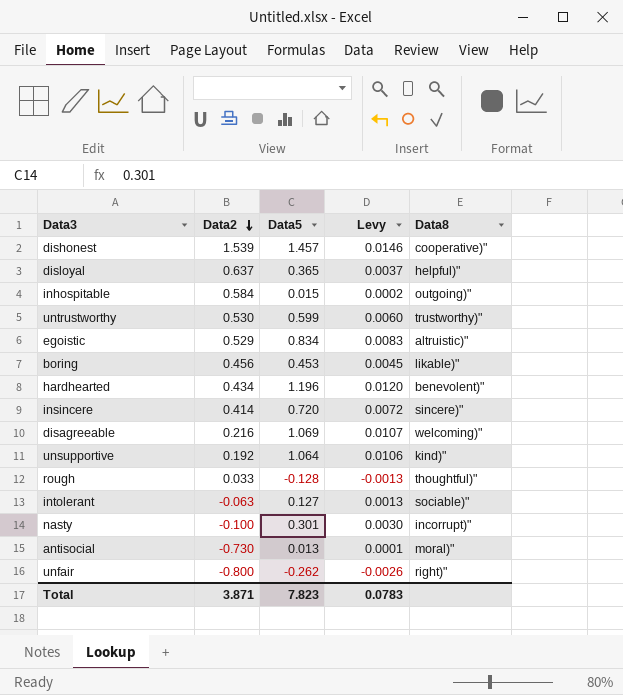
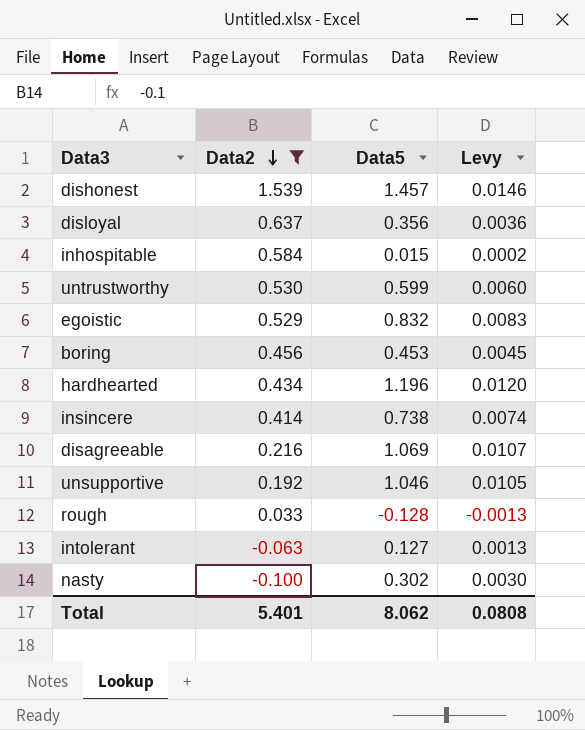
filter: none -> Data2 >= -0.100
column Data8 | position: 5 -> none
disloyal | Data5: 0.365 -> 0.356
disloyal | Levy: 0.0037 -> 0.0036
egoistic | Data5: 0.834 -> 0.832
insincere | Data5: 0.720 -> 0.738
insincere | Levy: 0.0072 -> 0.0074
unsupportive | Data5: 1.064 -> 1.046
unsupportive | Levy: 0.0106 -> 0.0105
nasty | Data5: 0.301 -> 0.302
Total | Data2: 3.871 -> 5.401
Total | Data5: 7.823 -> 8.062
Total | Levy: 0.0783 -> 0.0808

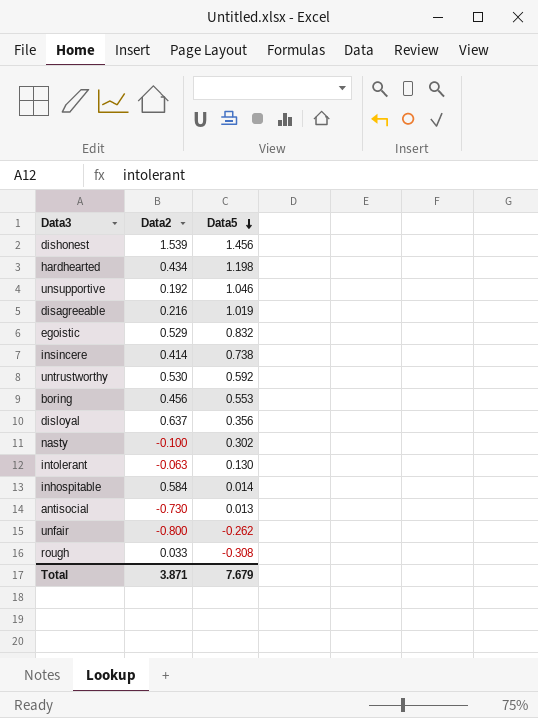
filter: Data2 >= -0.100 -> none
row order: Data2 descending -> Data5 descending
column Levy | formula: [Data5] * 0.01 -> none
dishonest | Data5: 1.457 -> 1.456
hardhearted | Data5: 1.196 -> 1.198
disagreeable | Data5: 1.069 -> 1.019
untrustworthy | Data5: 0.599 -> 0.592
boring | Data5: 0.453 -> 0.553
intolerant | Data5: 0.127 -> 0.130
inhospitable | Data5: 0.015 -> 0.014
rough | Data5: -0.128 -> -0.308
Total | Data2: 5.401 -> 3.871
Total | Data5: 8.062 -> 7.679

